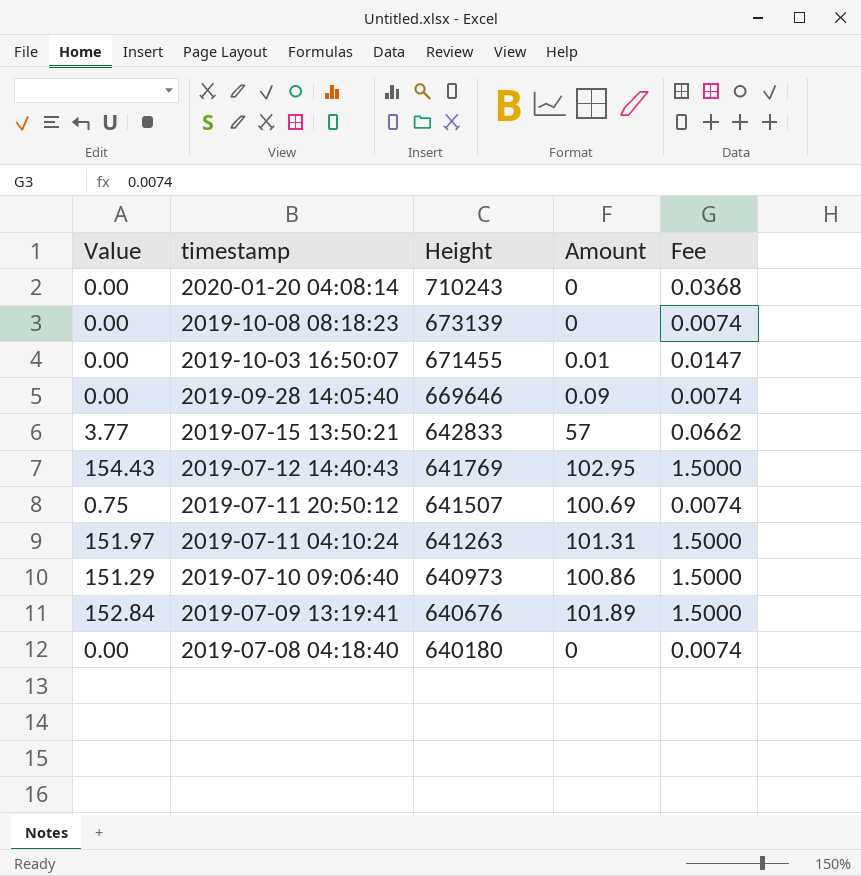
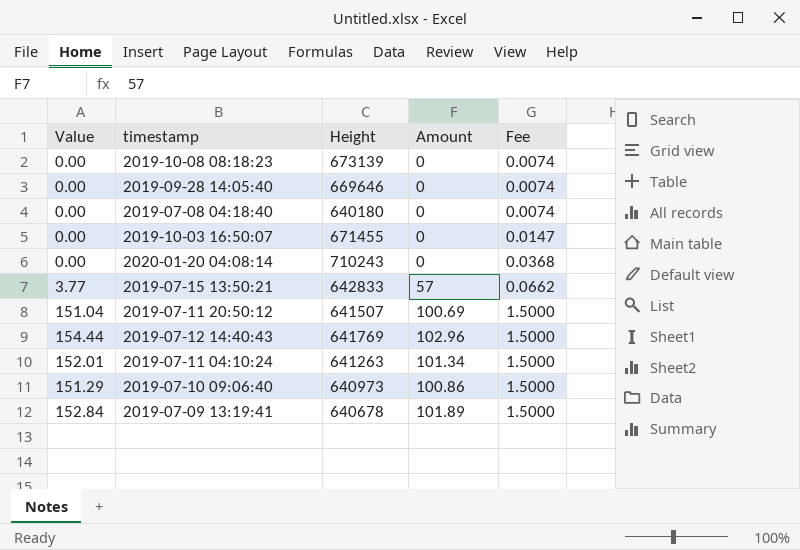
row order: timestamp descending -> Fee ascending
2019-09-28 14:05:40 | Amount: 0.09 -> 0
2019-10-03 16:50:07 | Amount: 0.01 -> 0
2019-07-11 20:50:12 | Value: 0.75 -> 151.04
2019-07-11 20:50:12 | Fee: 0.0074 -> 1.5000
2019-07-12 14:40:43 | Value: 154.43 -> 154.44
2019-07-12 14:40:43 | Amount: 102.95 -> 102.96
2019-07-11 04:10:24 | Value: 151.97 -> 152.01
2019-07-11 04:10:24 | Amount: 101.31 -> 101.34
2019-07-09 13:19:41 | Height: 640676 -> 640678

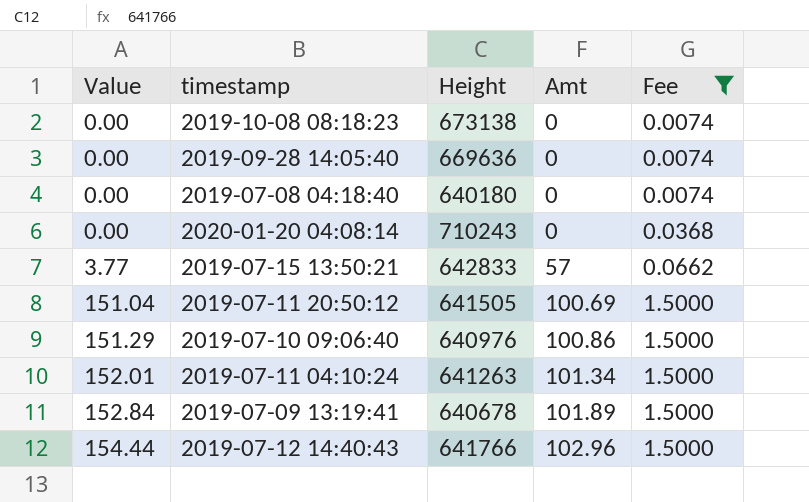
filter: none -> Fee != 0.0147
row order: Fee ascending -> Value ascending
column name: Amount -> Amt
2019-10-08 08:18:23 | Height: 673139 -> 673138
2019-09-28 14:05:40 | Height: 669646 -> 669636
2019-07-11 20:50:12 | Height: 641507 -> 641505
2019-07-10 09:06:40 | Height: 640973 -> 640976
2019-07-12 14:40:43 | Height: 641769 -> 641766

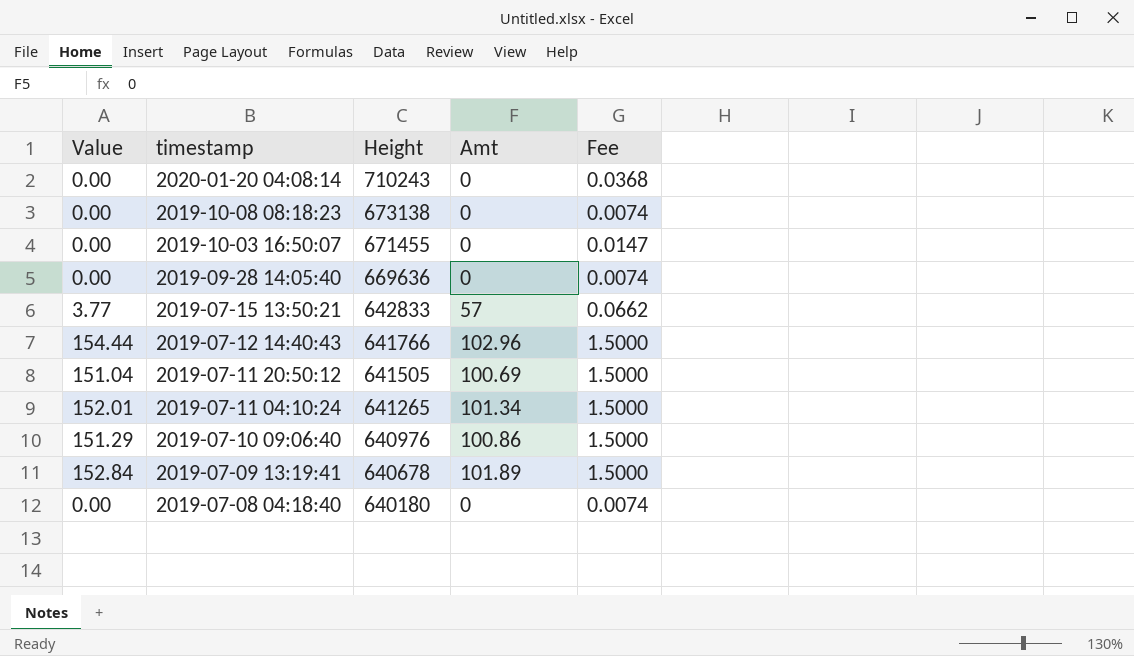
filter: Fee != 0.0147 -> none
row order: Value ascending -> timestamp descending
2019-07-11 04:10:24 | Height: 641263 -> 641265

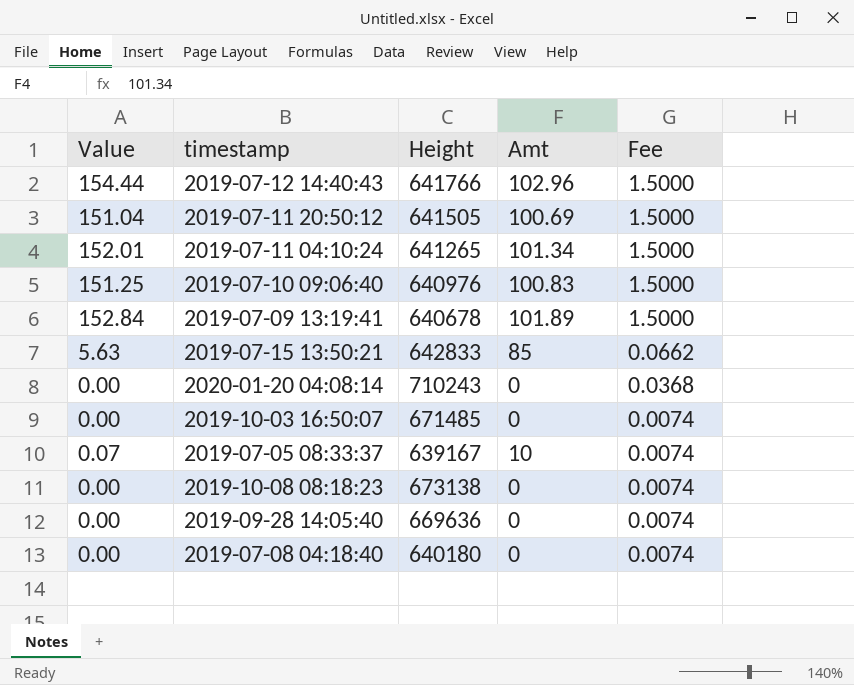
row order: timestamp descending -> Fee descending
2019-07-10 09:06:40 | Value: 151.29 -> 151.25
2019-07-10 09:06:40 | Amt: 100.86 -> 100.83
2019-07-15 13:50:21 | Value: 3.77 -> 5.63
2019-07-15 13:50:21 | Amt: 57 -> 85
2019-10-03 16:50:07 | Height: 671455 -> 671485
2019-10-03 16:50:07 | Fee: 0.0147 -> 0.0074
row 2019-07-05 08:33:37: none -> 0.07 | 639167 | 10 | 0.0074

